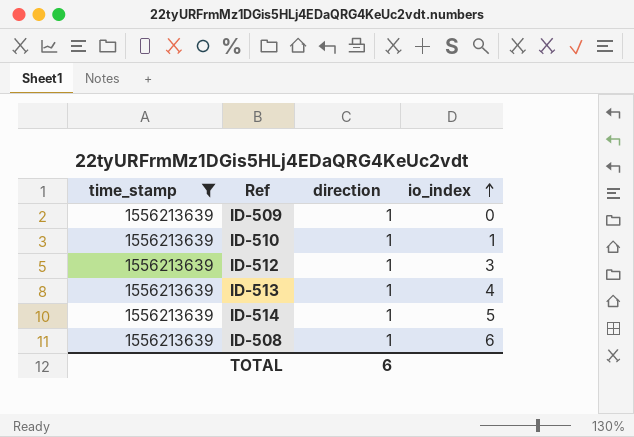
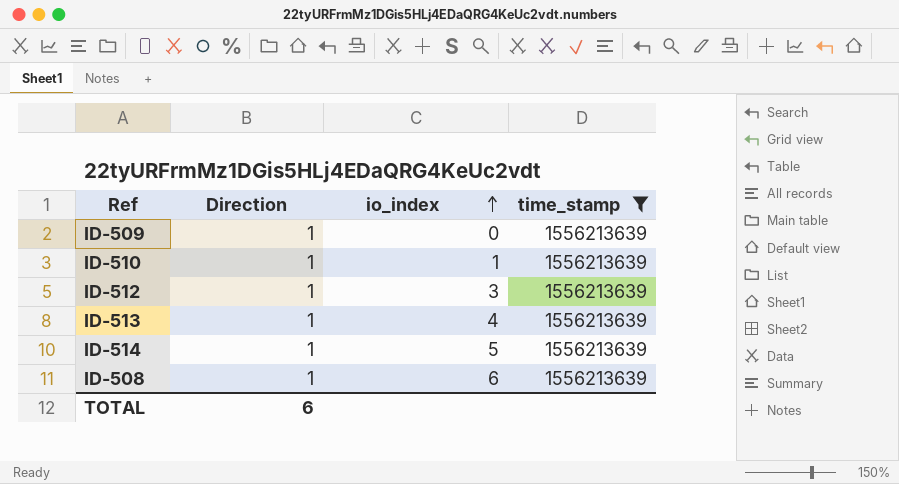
column name: direction -> Direction
column time_stamp | position: 1 -> 4

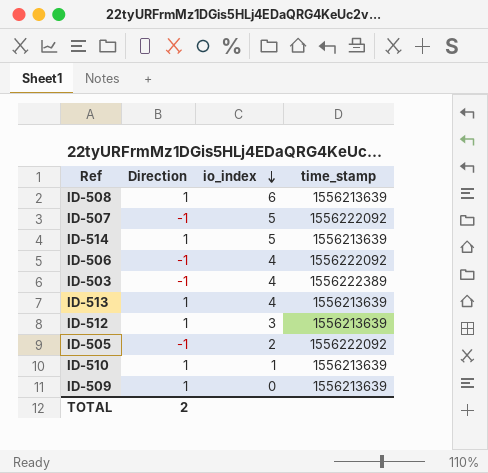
filter: time_stamp = 1556213639 -> none
row order: io_index ascending -> io_index descending
TOTAL | Direction: 6 -> 2

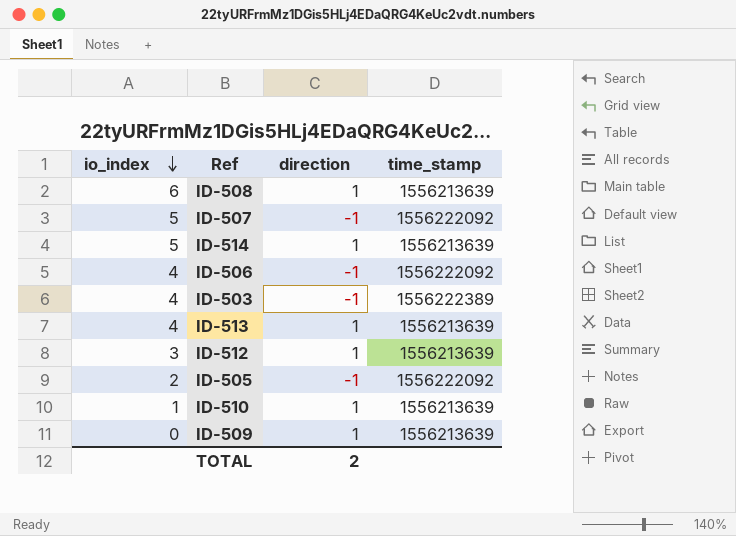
column io_index | position: 3 -> 1
column name: Direction -> direction

